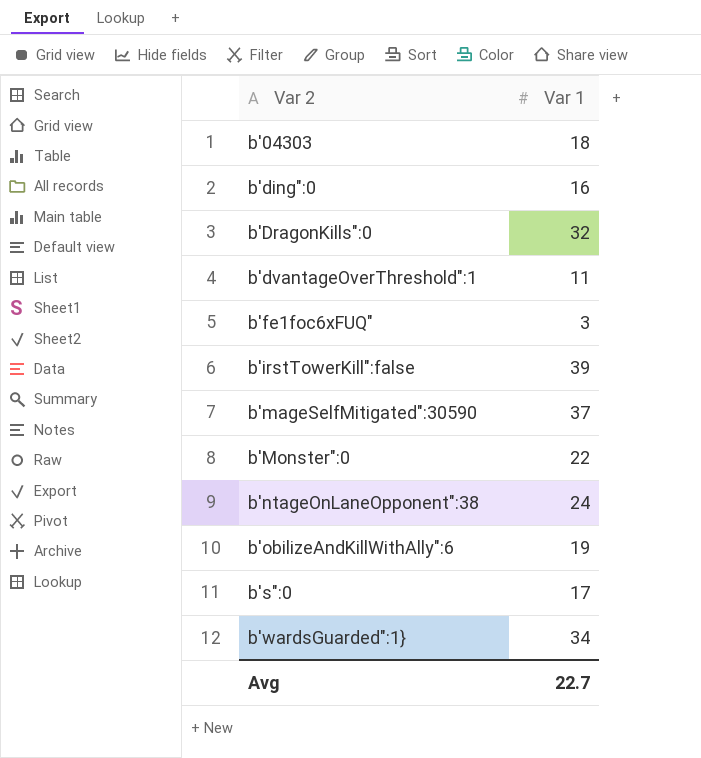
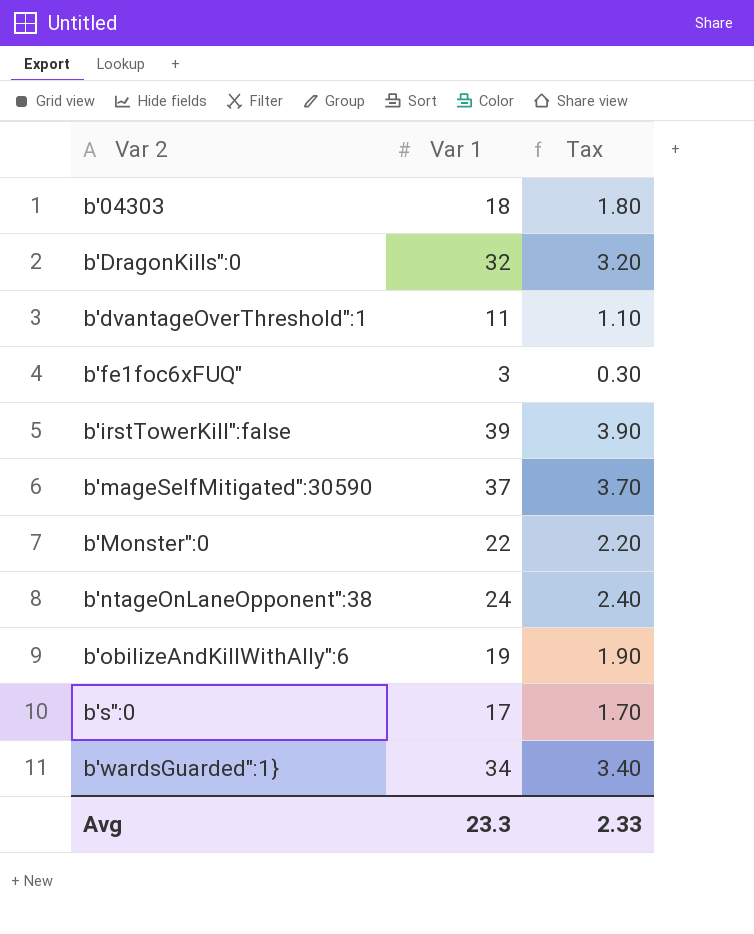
column Tax | formula: none -> [Var 1] * 0.1
row b'ding":0: 16 -> none
Avg | Var 1: 22.7 -> 23.3

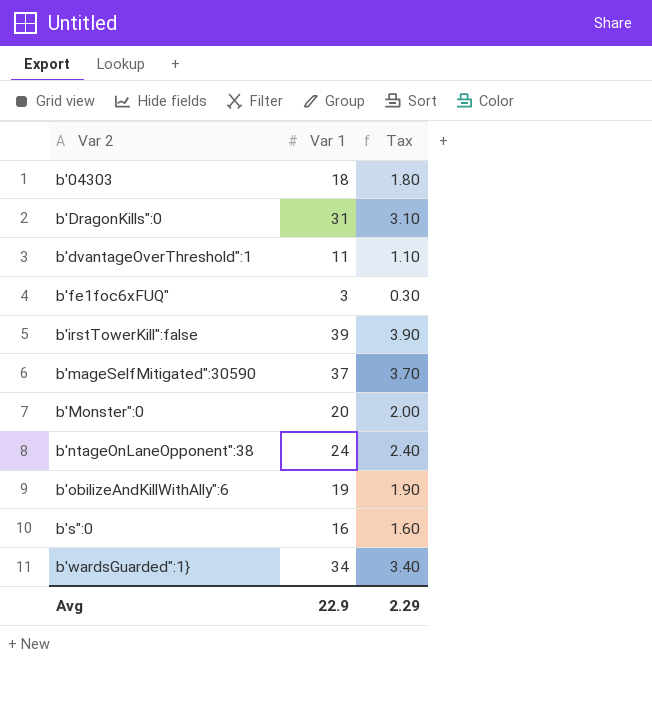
b'DragonKills":0 | Var 1: 32 -> 31
b'DragonKills":0 | Tax: 3.20 -> 3.10
b'Monster":0 | Var 1: 22 -> 20
b'Monster":0 | Tax: 2.20 -> 2.00
b's":0 | Var 1: 17 -> 16
b's":0 | Tax: 1.70 -> 1.60
Avg | Var 1: 23.3 -> 22.9
Avg | Tax: 2.33 -> 2.29

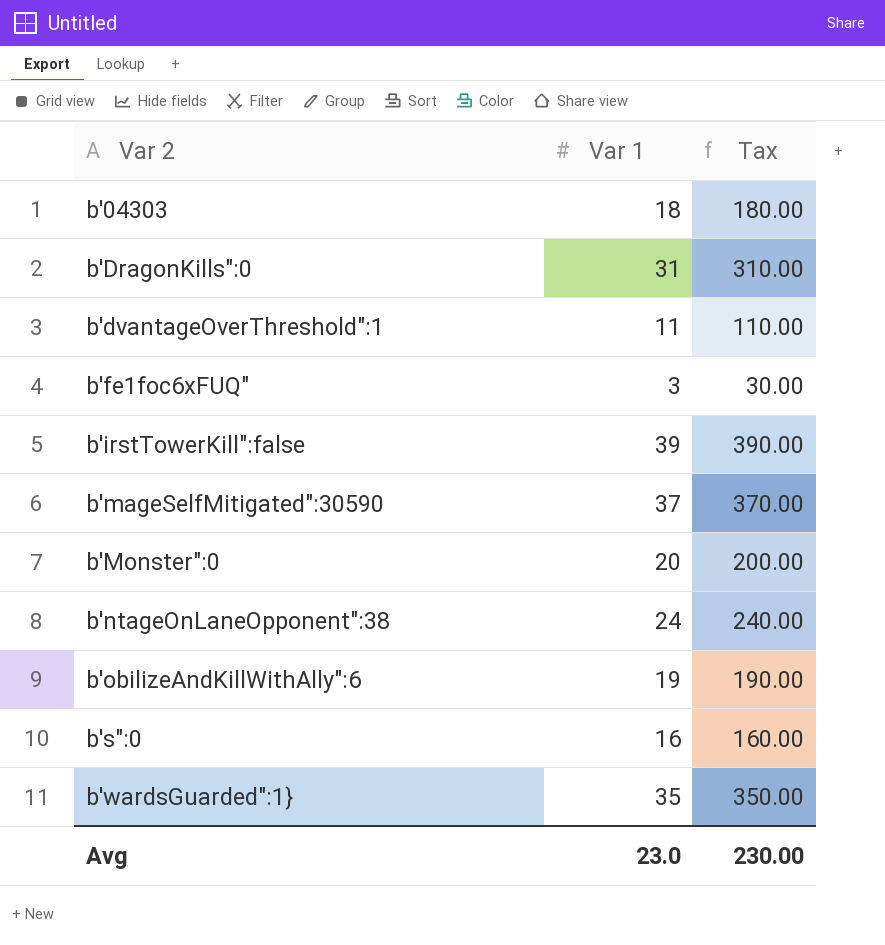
column Tax | formula: [Var 1] * 0.1 -> [Var 1] * 10
b'wardsGuarded":1} | Var 1: 34 -> 35
Avg | Var 1: 22.9 -> 23.0
Avg | Tax: 2.29 -> 230.00

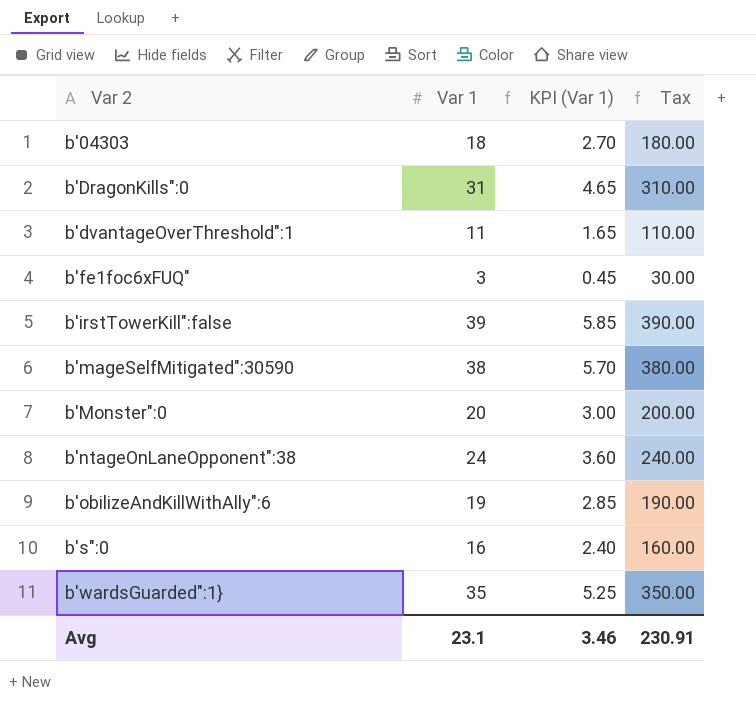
column KPI (Var 1) | formula: none -> [Var 1] * 0.15
b'mageSelfMitigated":30590 | Var 1: 37 -> 38
b'mageSelfMitigated":30590 | Tax: 370.00 -> 380.00
Avg | Var 1: 23.0 -> 23.1
Avg | Tax: 230.00 -> 230.91

